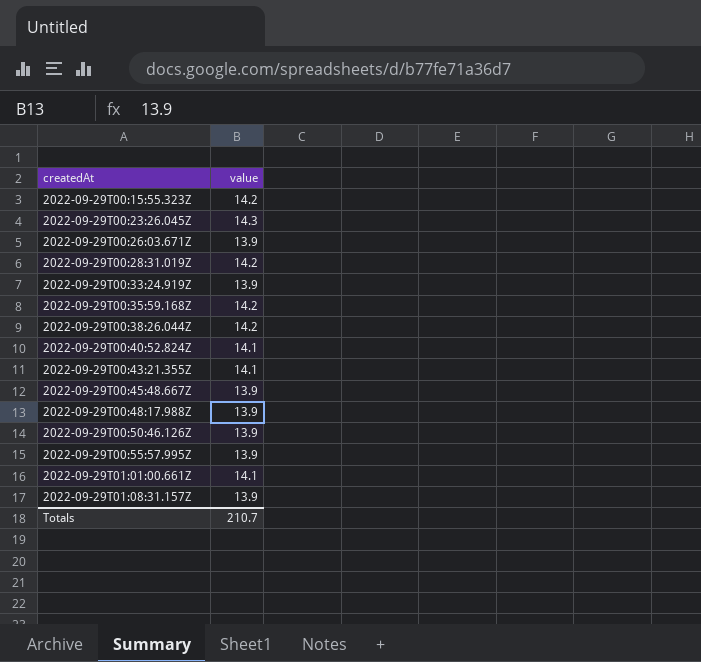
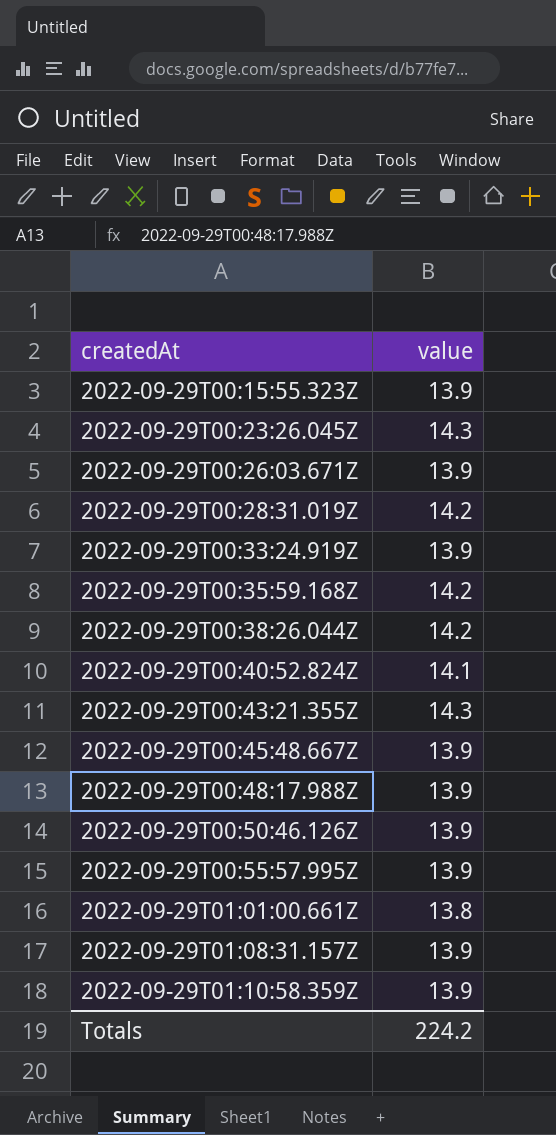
2022-09-29T00:15:55.323Z | value: 14.2 -> 13.9
2022-09-29T00:43:21.355Z | value: 14.1 -> 14.3
2022-09-29T01:01:00.661Z | value: 14.1 -> 13.8
row 2022-09-29T01:10:58.359Z: none -> 13.9
Totals | value: 210.7 -> 224.2

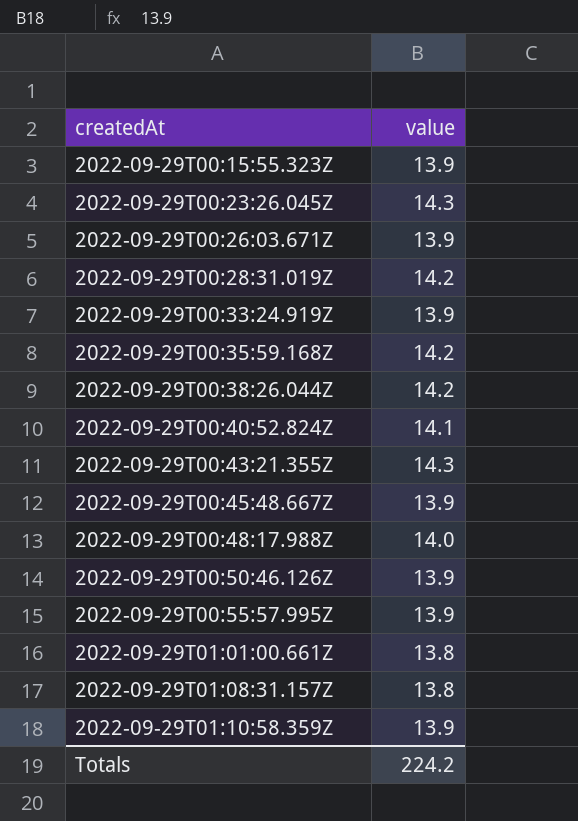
2022-09-29T00:48:17.988Z | value: 13.9 -> 14.0
2022-09-29T01:08:31.157Z | value: 13.9 -> 13.8

